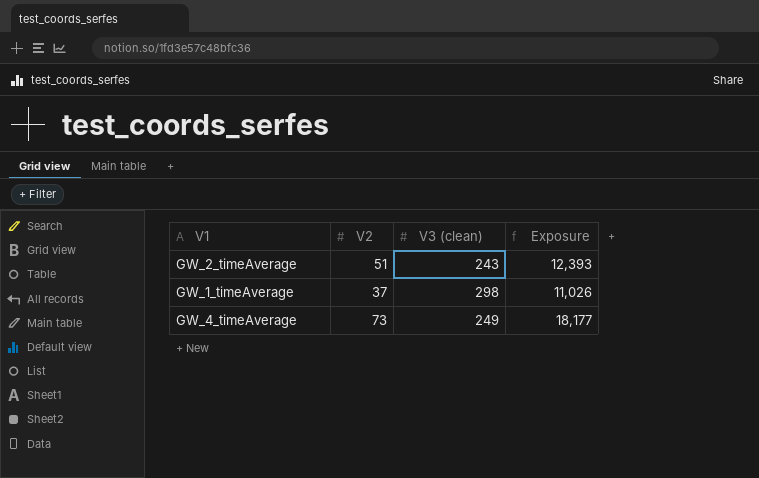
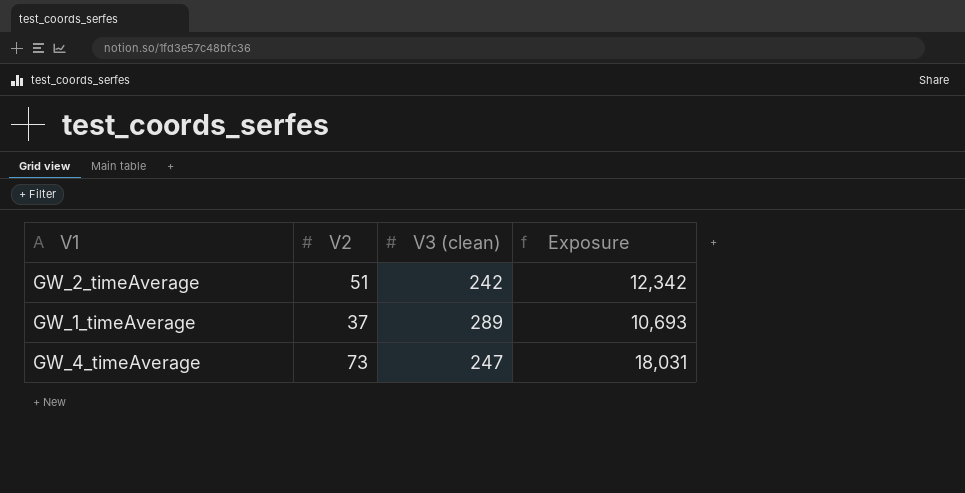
GW_2_timeAverage | V3 (clean): 243 -> 242
GW_2_timeAverage | Exposure: 12,393 -> 12,342
GW_1_timeAverage | V3 (clean): 298 -> 289
GW_1_timeAverage | Exposure: 11,026 -> 10,693
GW_4_timeAverage | V3 (clean): 249 -> 247
GW_4_timeAverage | Exposure: 18,177 -> 18,031

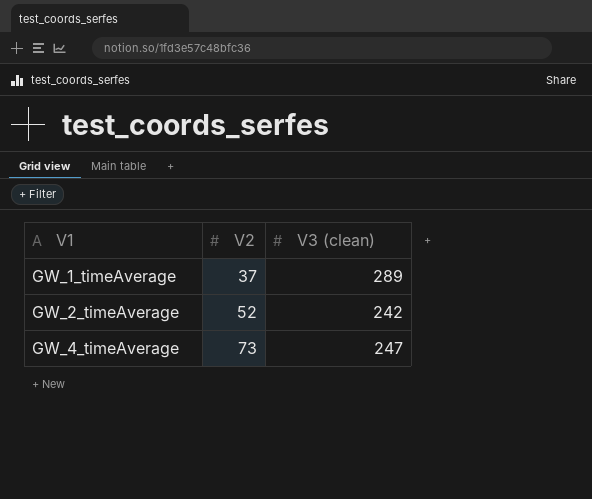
row order: none -> V1 ascending
column Exposure | formula: [V2] * [V3 (clean)] -> none
GW_2_timeAverage | V2: 51 -> 52

